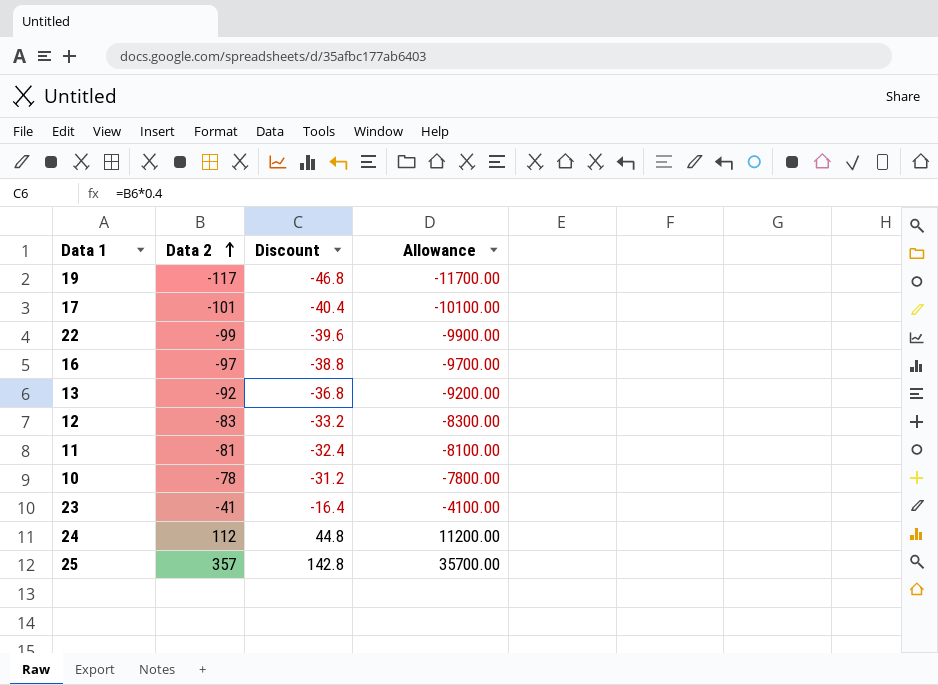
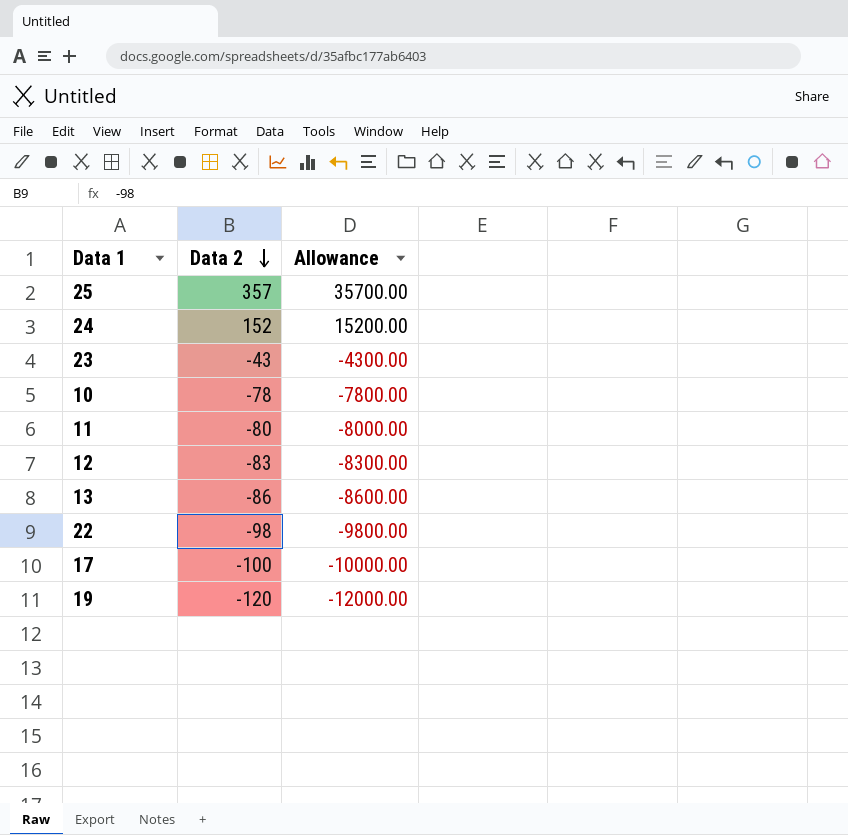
row order: Data 2 ascending -> Data 2 descending
column Discount | formula: [Data 2] * 0.4 -> none
row 16: -97 | -38.8 | -9700.00 -> none
24 | Data 2: 112 -> 152
24 | Allowance: 11200.00 -> 15200.00
23 | Data 2: -41 -> -43
23 | Allowance: -4100.00 -> -4300.00
11 | Data 2: -81 -> -80
11 | Allowance: -8100.00 -> -8000.00
13 | Data 2: -92 -> -86
13 | Allowance: -9200.00 -> -8600.00
22 | Data 2: -99 -> -98
22 | Allowance: -9900.00 -> -9800.00
17 | Data 2: -101 -> -100
17 | Allowance: -10100.00 -> -10000.00
19 | Data 2: -117 -> -120
19 | Allowance: -11700.00 -> -12000.00

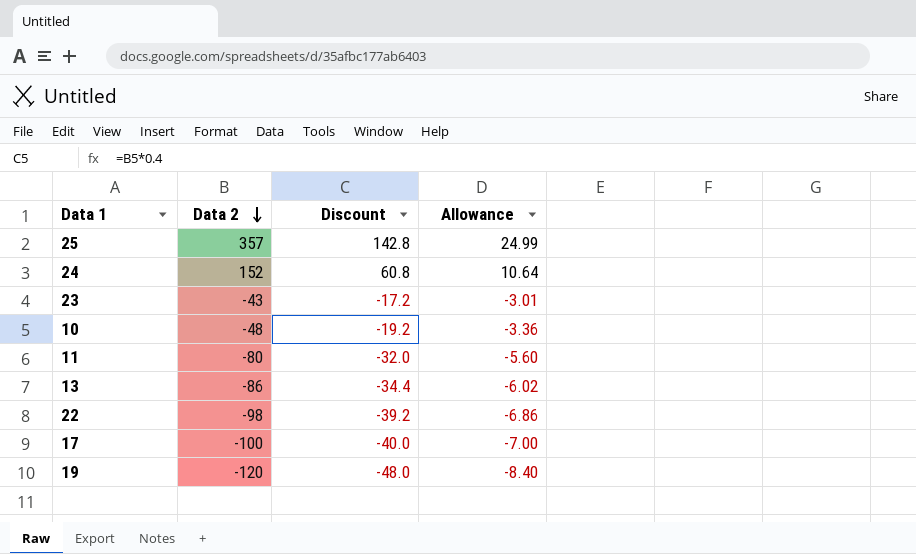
column Discount | formula: none -> [Data 2] * 0.4
column Allowance | formula: [Data 2] * 100 -> [Data 2] * 0.07
row 12: -83 | -8300.00 -> none
10 | Data 2: -78 -> -48

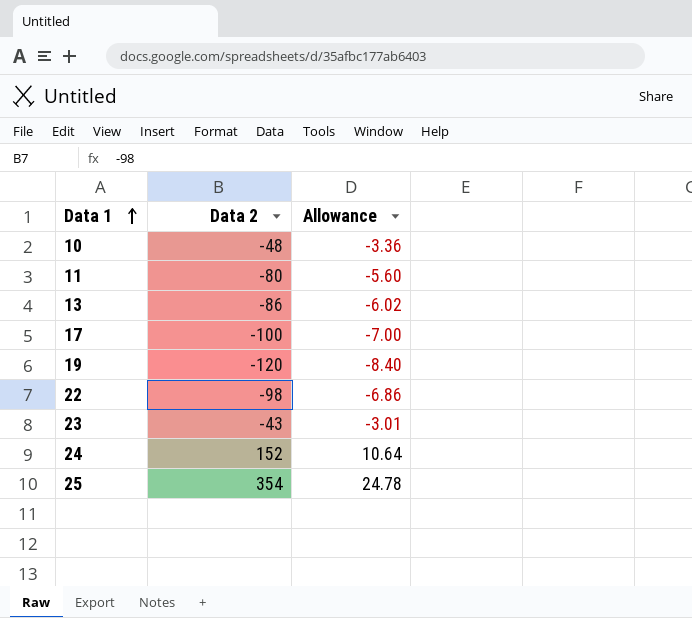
row order: Data 2 descending -> Data 1 ascending
column Discount | formula: [Data 2] * 0.4 -> none
25 | Data 2: 357 -> 354
25 | Allowance: 24.99 -> 24.78

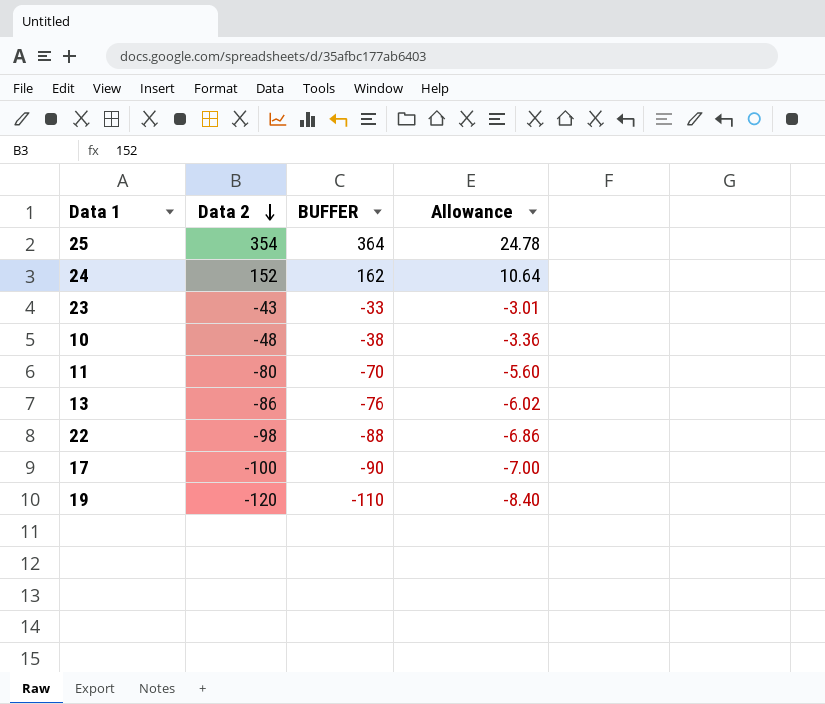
row order: Data 1 ascending -> Data 2 descending
column BUFFER | formula: none -> [Data 2] + 10

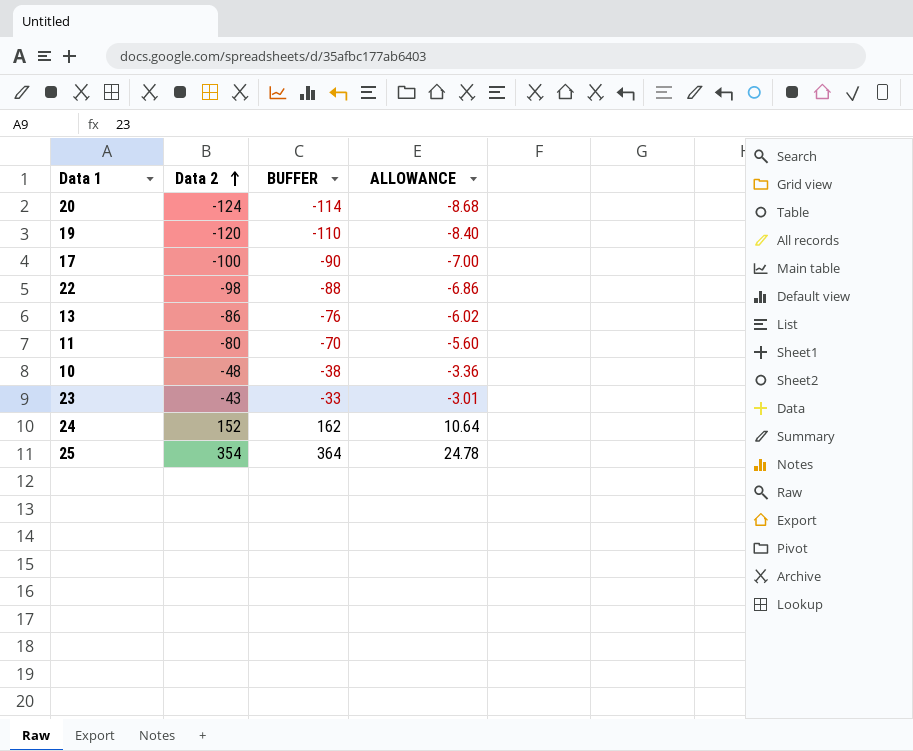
row order: Data 2 descending -> Data 2 ascending
column name: Allowance -> ALLOWANCE
row 20: none -> -124 | -114 | -8.68

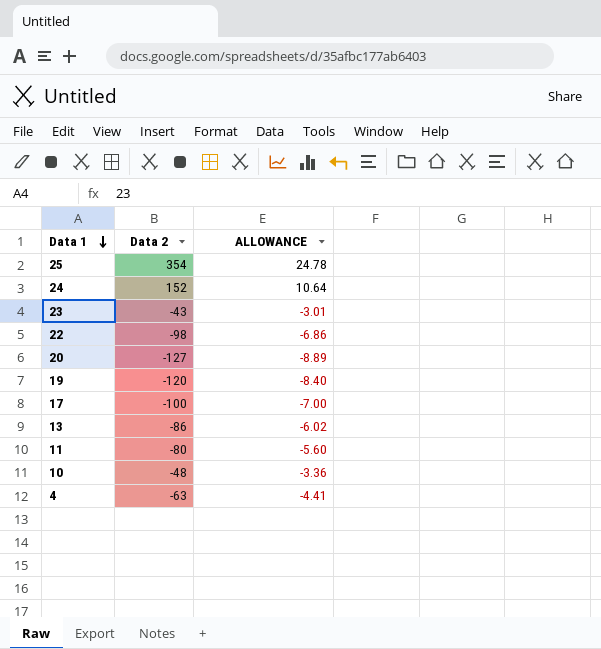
row order: Data 2 ascending -> Data 1 descending
column BUFFER | formula: [Data 2] + 10 -> none
20 | Data 2: -124 -> -127
20 | ALLOWANCE: -8.68 -> -8.89
row 4: none -> -63 | -4.41

